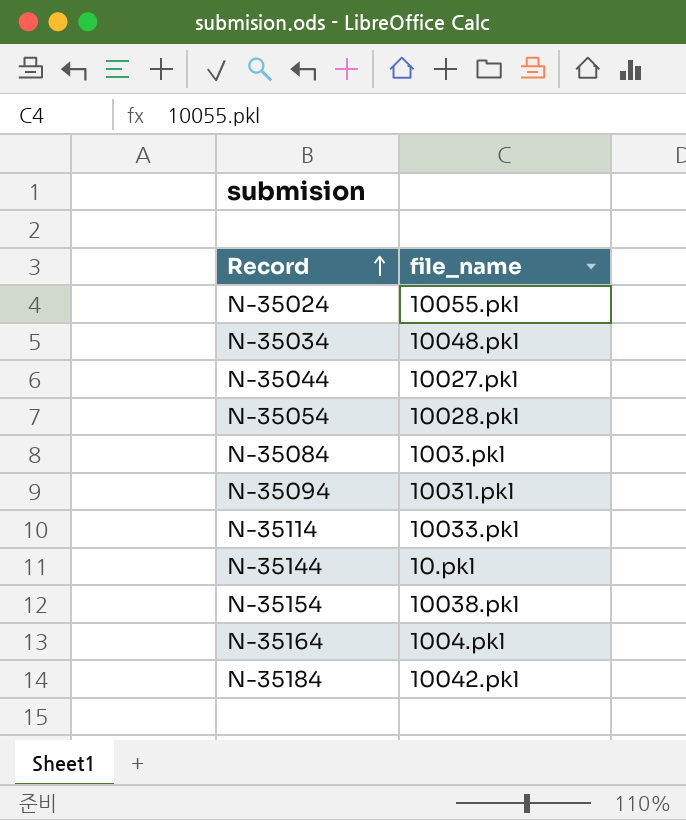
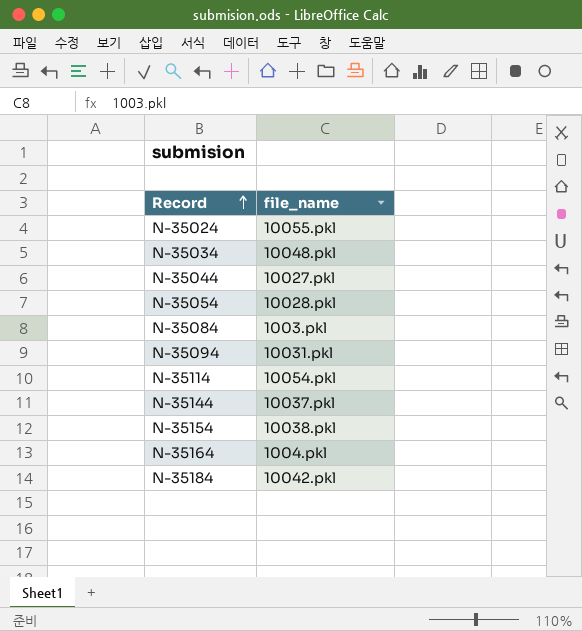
N-35114 | file_name: 10033.pkl -> 10054.pkl
N-35144 | file_name: 10.pkl -> 10037.pkl

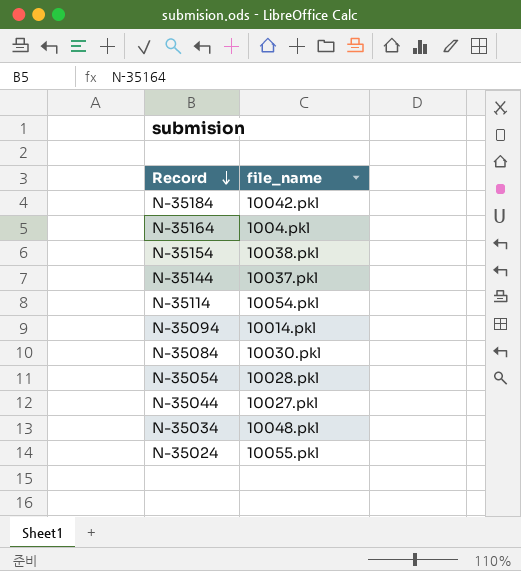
row order: Record ascending -> Record descending
N-35094 | file_name: 10031.pkl -> 10014.pkl
N-35084 | file_name: 1003.pkl -> 10030.pkl

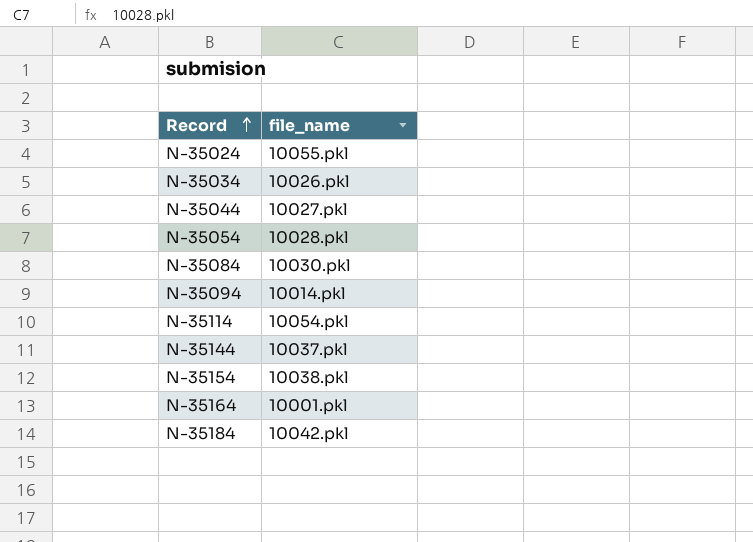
row order: Record descending -> Record ascending
N-35034 | file_name: 10048.pkl -> 10026.pkl
N-35164 | file_name: 1004.pkl -> 10001.pkl

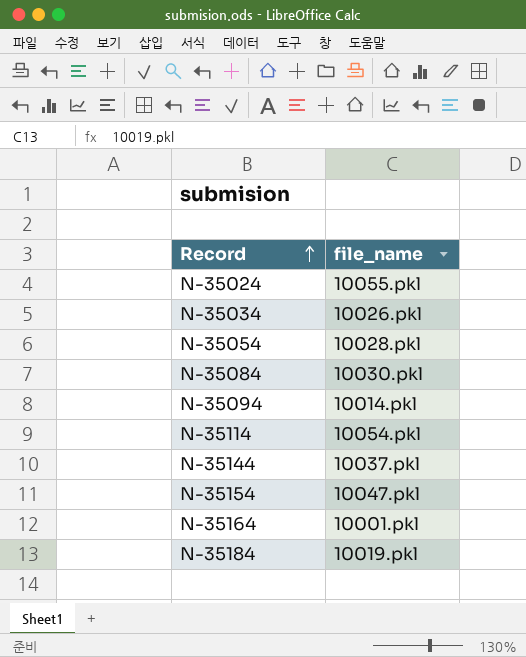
row N-35044: 10027.pkl -> none
N-35154 | file_name: 10038.pkl -> 10047.pkl
N-35184 | file_name: 10042.pkl -> 10019.pkl

